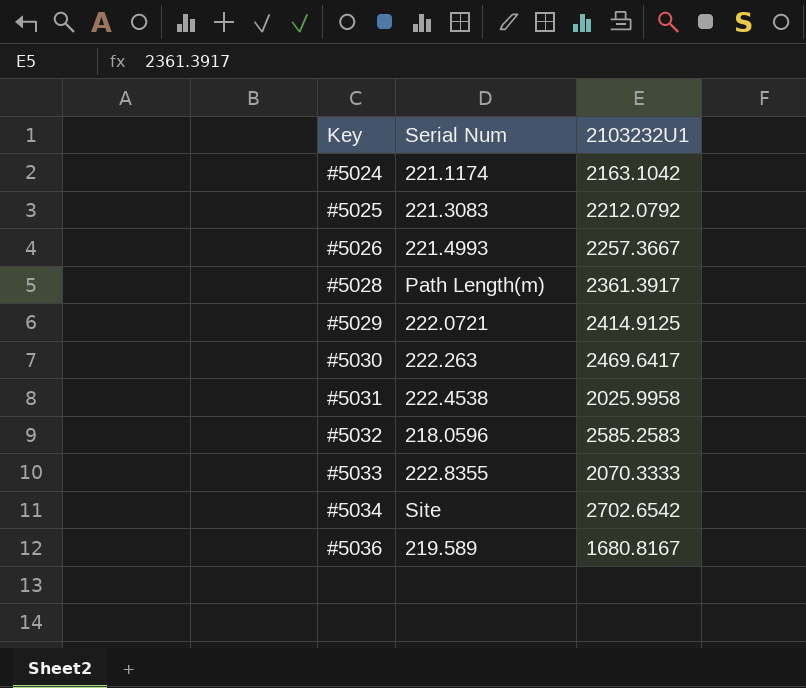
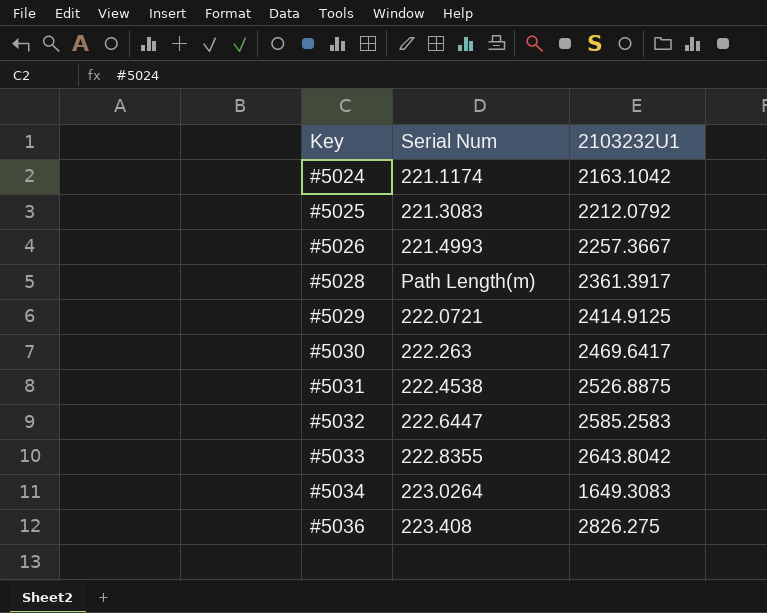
#5031 | 2103232U1: 2025.9958 -> 2526.8875
#5032 | Serial Num: 218.0596 -> 222.6447
#5033 | 2103232U1: 2070.3333 -> 2643.8042
#5034 | Serial Num: Site -> 223.0264
#5034 | 2103232U1: 2702.6542 -> 1649.3083
#5036 | Serial Num: 219.589 -> 223.408
#5036 | 2103232U1: 1680.8167 -> 2826.275

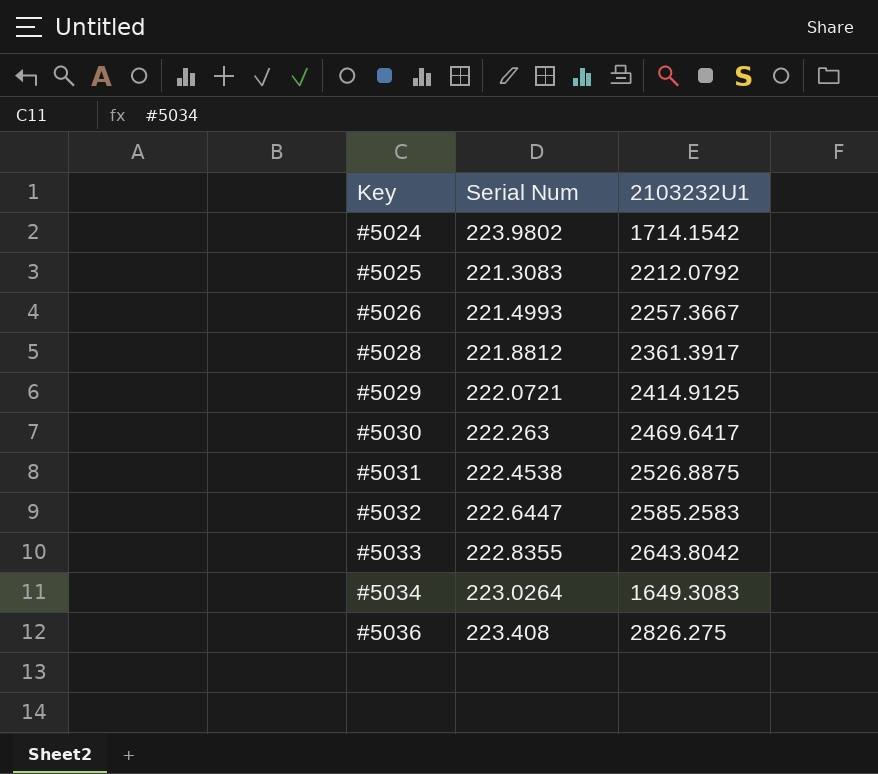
#5024 | Serial Num: 221.1174 -> 223.9802
#5024 | 2103232U1: 2163.1042 -> 1714.1542
#5028 | Serial Num: Path Length(m) -> 221.8812

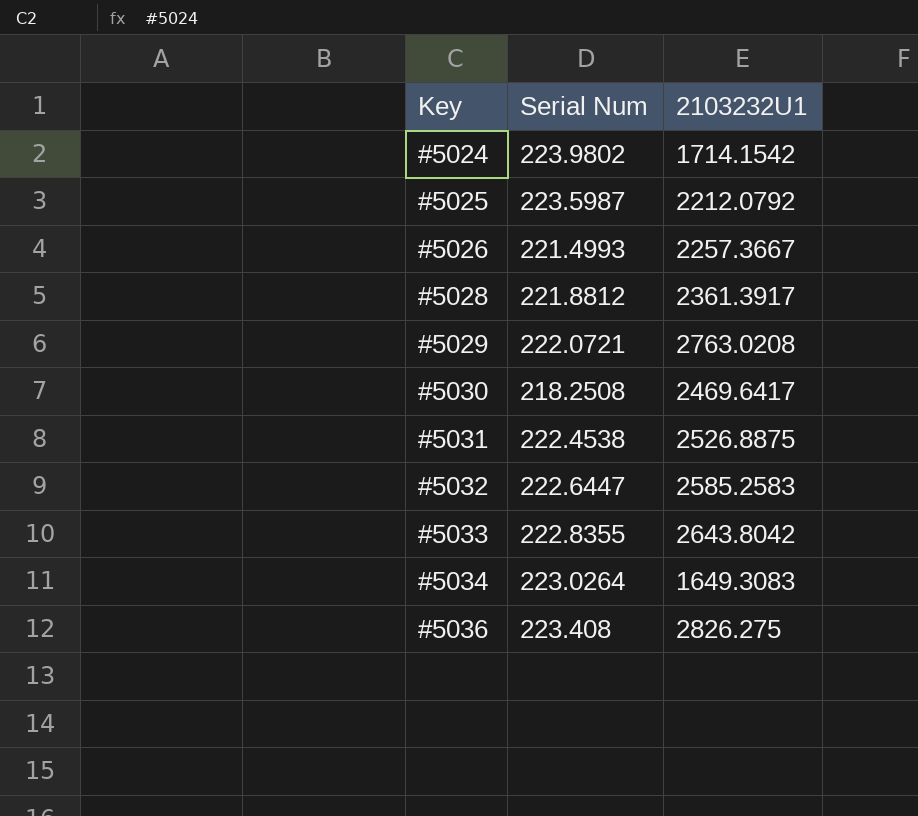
#5025 | Serial Num: 221.3083 -> 223.5987
#5029 | 2103232U1: 2414.9125 -> 2763.0208
#5030 | Serial Num: 222.263 -> 218.2508

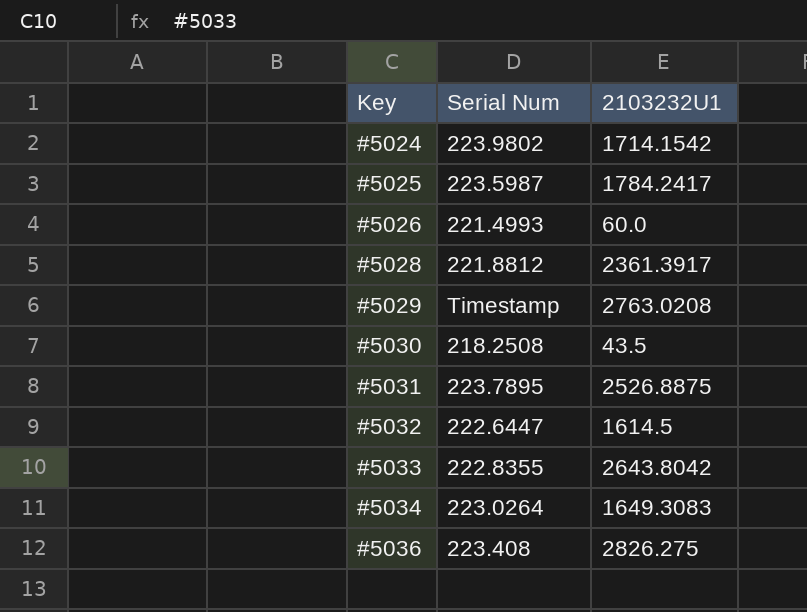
#5025 | 2103232U1: 2212.0792 -> 1784.2417
#5026 | 2103232U1: 2257.3667 -> 60.0
#5029 | Serial Num: 222.0721 -> Timestamp
#5030 | 2103232U1: 2469.6417 -> 43.5
#5031 | Serial Num: 222.4538 -> 223.7895
#5032 | 2103232U1: 2585.2583 -> 1614.5

